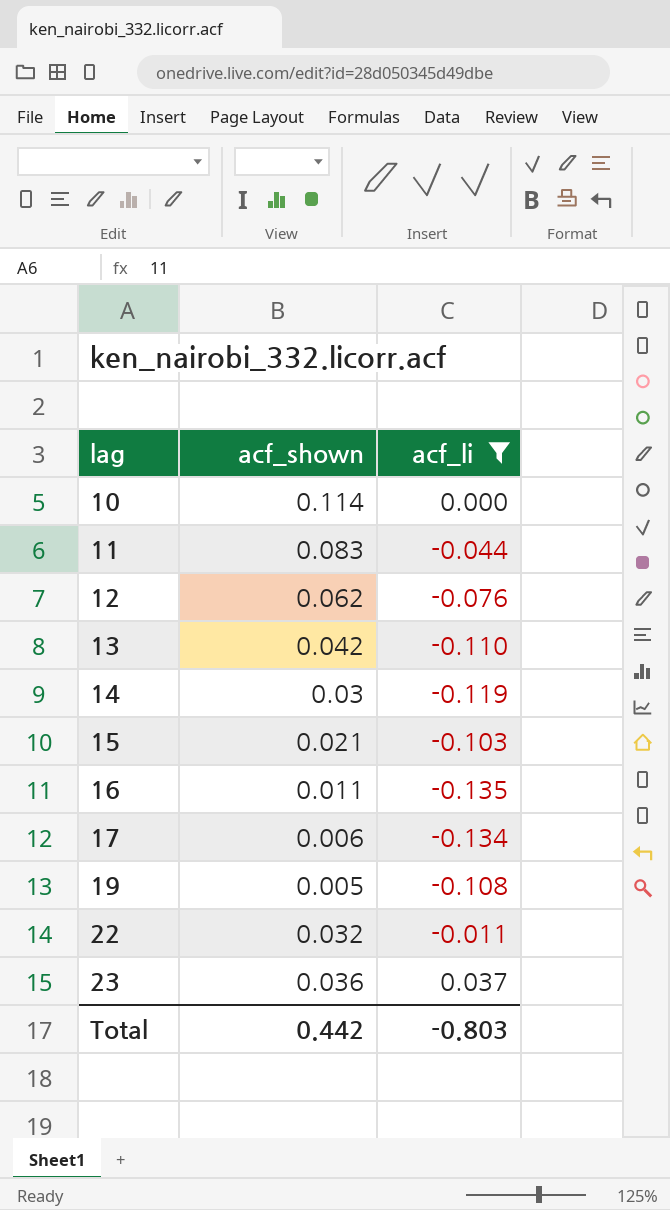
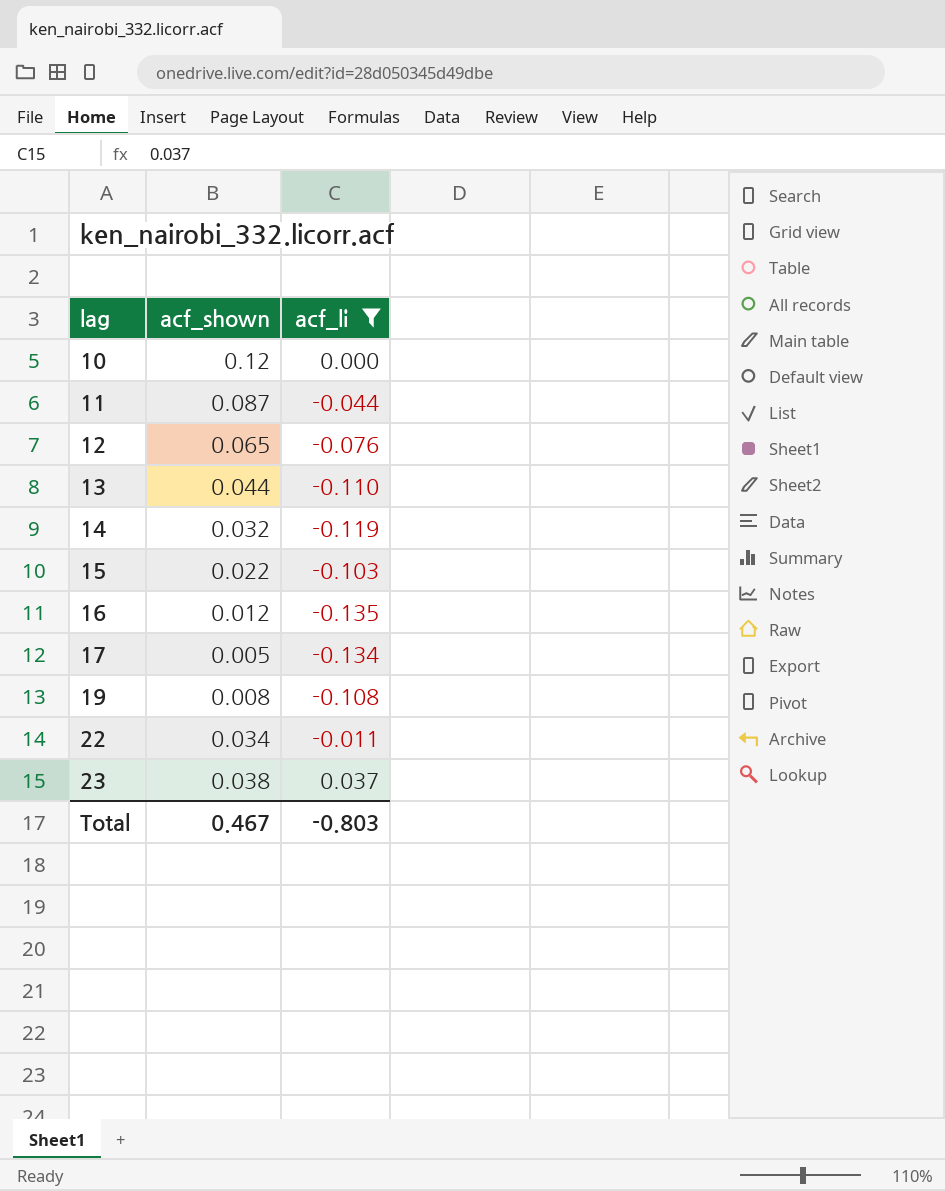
10 | acf_shown: 0.114 -> 0.12
11 | acf_shown: 0.083 -> 0.087
12 | acf_shown: 0.062 -> 0.065
13 | acf_shown: 0.042 -> 0.044
14 | acf_shown: 0.03 -> 0.032
15 | acf_shown: 0.021 -> 0.022
16 | acf_shown: 0.011 -> 0.012
17 | acf_shown: 0.006 -> 0.005
19 | acf_shown: 0.005 -> 0.008
22 | acf_shown: 0.032 -> 0.034
23 | acf_shown: 0.036 -> 0.038
Total | acf_shown: 0.442 -> 0.467

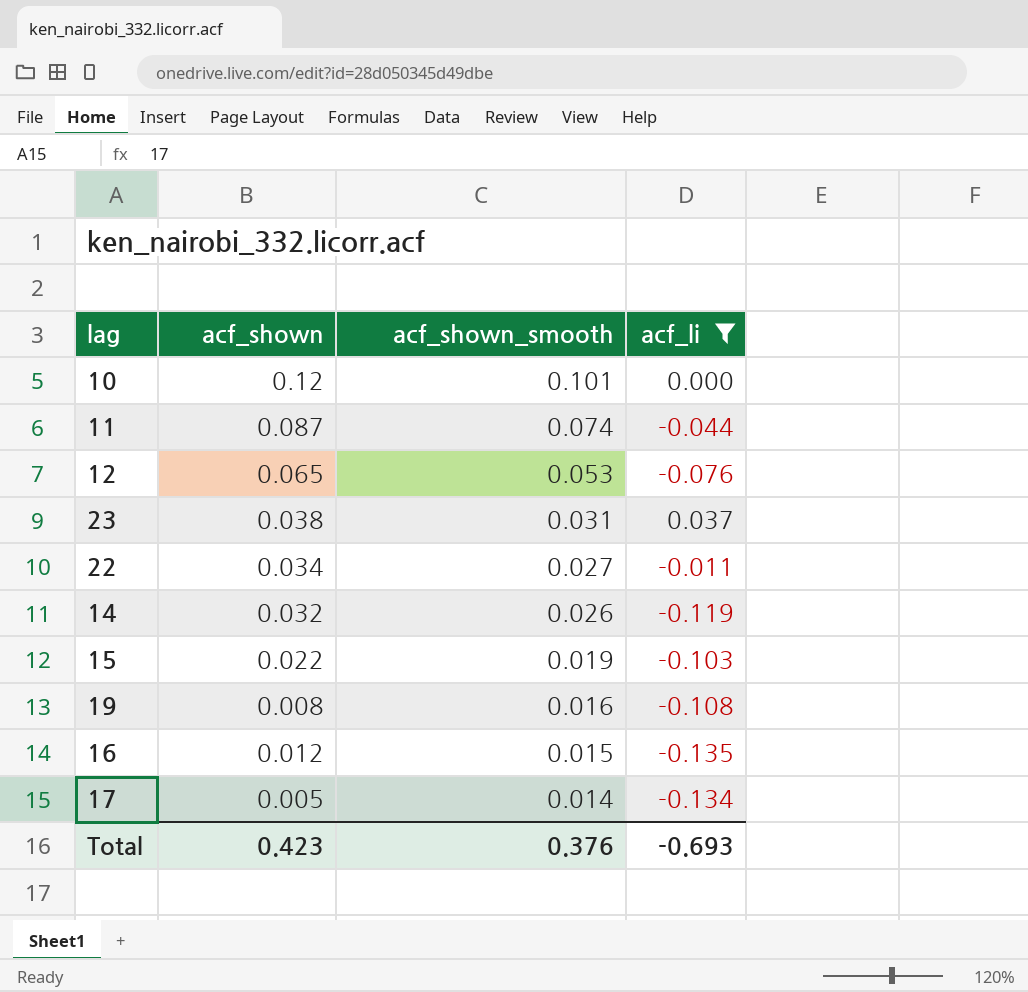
row order: lag ascending -> acf_shown_smooth descending
column acf_shown_smooth | position: none -> 3
row 13: 0.044 | -0.110 -> none
Total | acf_shown: 0.467 -> 0.423
Total | acf_li: -0.803 -> -0.693

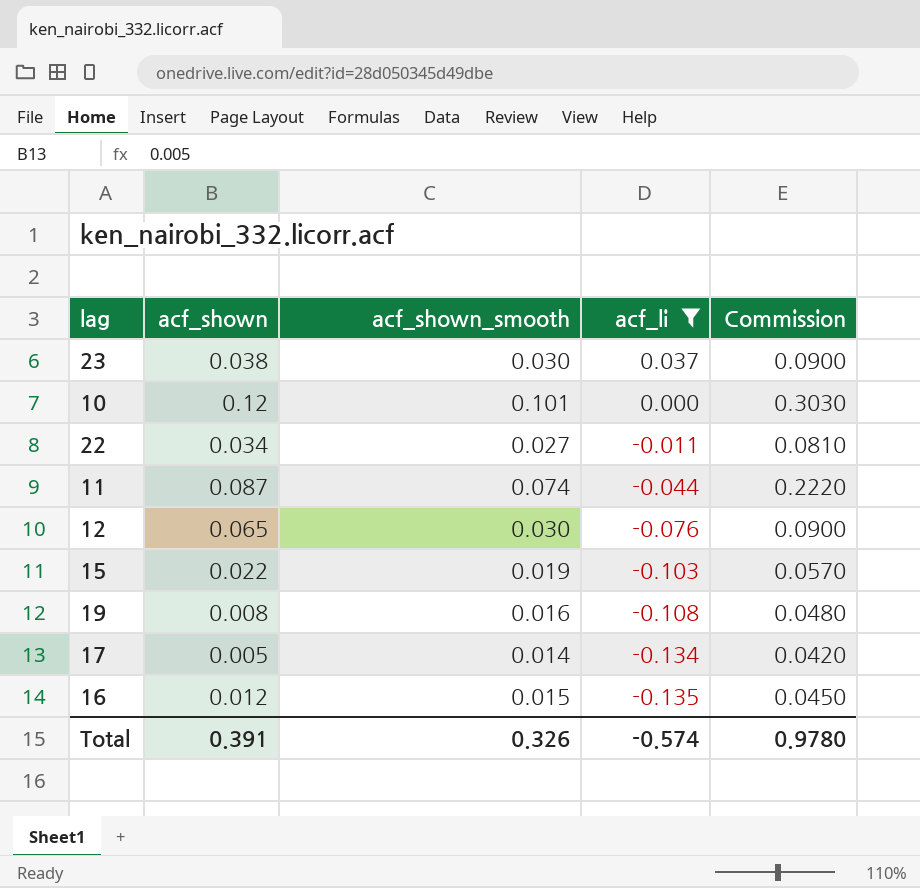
row order: acf_shown_smooth descending -> acf_li descending
column Commission | formula: none -> [acf_shown_smooth] * 3
row 14: 0.032 | 0.026 | -0.119 -> none
23 | acf_shown_smooth: 0.031 -> 0.030
12 | acf_shown_smooth: 0.053 -> 0.030
Total | acf_shown: 0.423 -> 0.391
Total | acf_shown_smooth: 0.376 -> 0.326
Total | acf_li: -0.693 -> -0.574

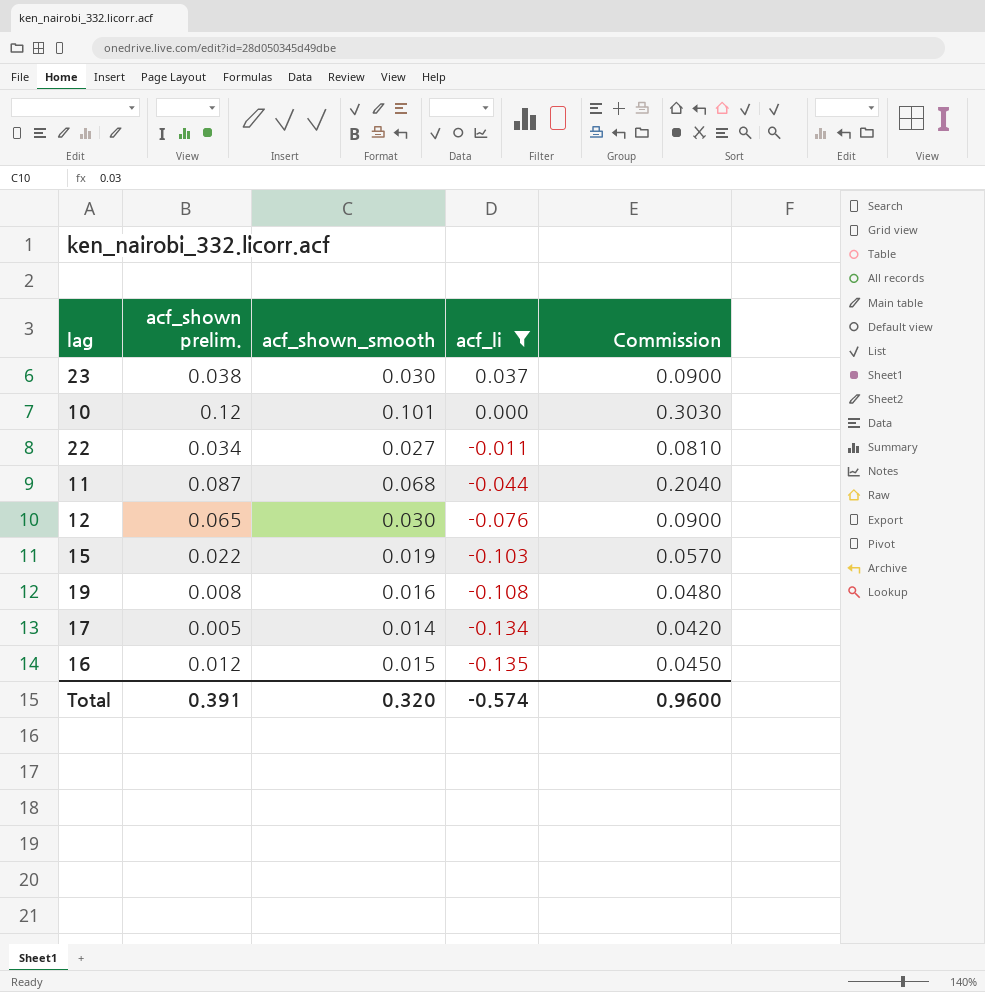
column name: acf_shown -> acf_shown prelim.
11 | acf_shown_smooth: 0.074 -> 0.068
11 | Commission: 0.2220 -> 0.2040
Total | acf_shown_smooth: 0.326 -> 0.320
Total | Commission: 0.9780 -> 0.9600

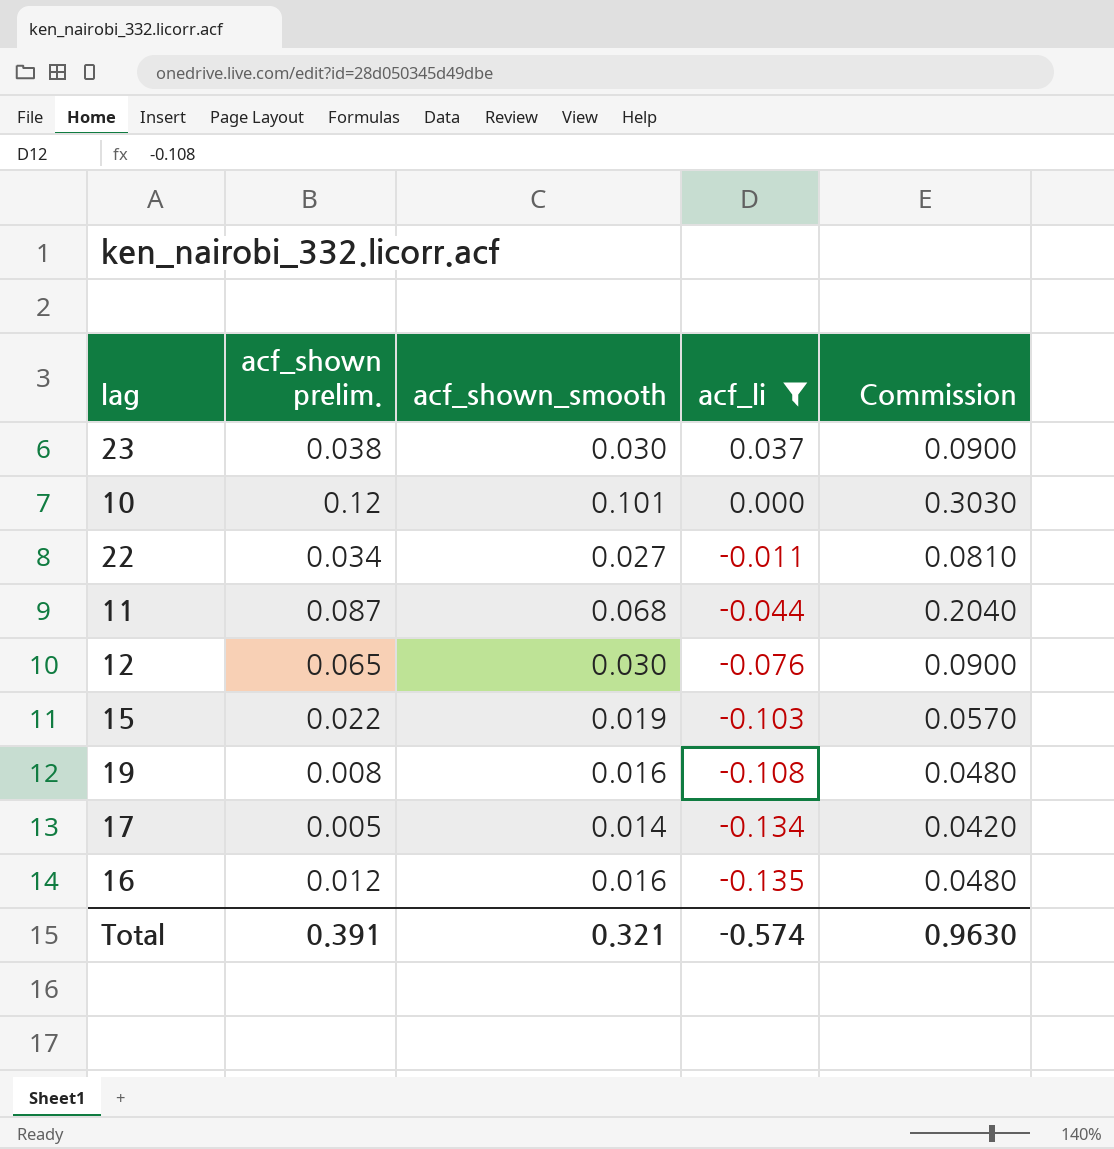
16 | acf_shown_smooth: 0.015 -> 0.016
16 | Commission: 0.0450 -> 0.0480
Total | acf_shown_smooth: 0.320 -> 0.321
Total | Commission: 0.9600 -> 0.9630

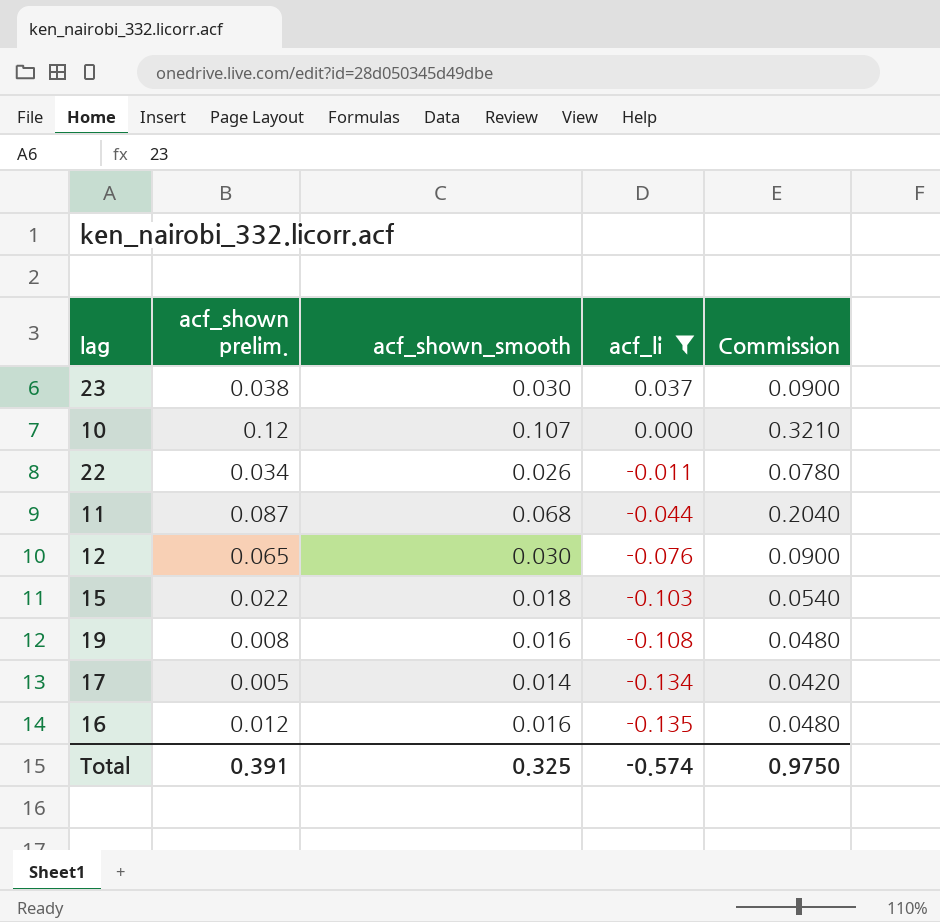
10 | acf_shown_smooth: 0.101 -> 0.107
10 | Commission: 0.3030 -> 0.3210
22 | acf_shown_smooth: 0.027 -> 0.026
22 | Commission: 0.0810 -> 0.0780
15 | acf_shown_smooth: 0.019 -> 0.018
15 | Commission: 0.0570 -> 0.0540
Total | acf_shown_smooth: 0.321 -> 0.325
Total | Commission: 0.9630 -> 0.9750

